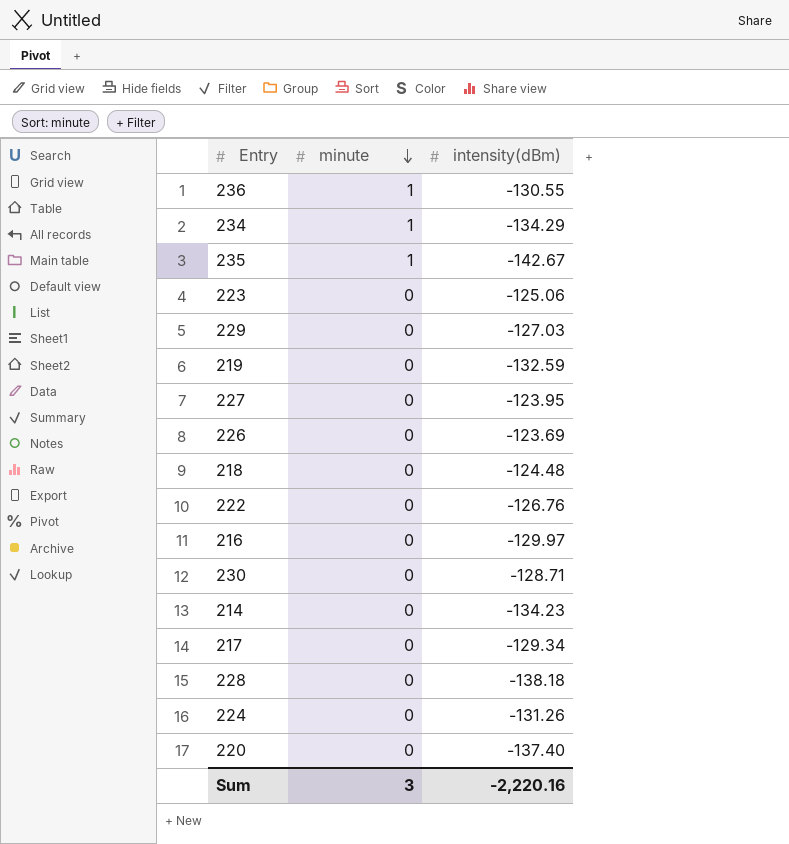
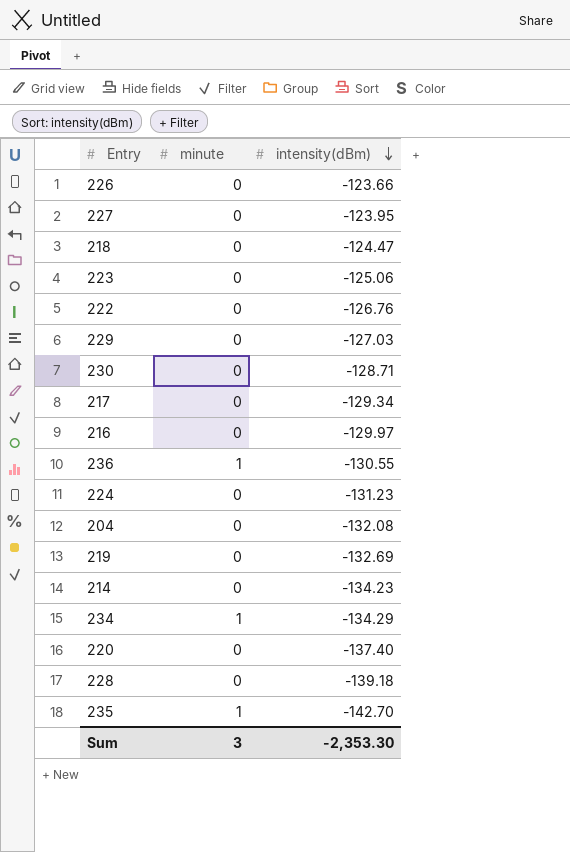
row order: minute descending -> intensity(dBm) descending
226 | intensity(dBm): -123.69 -> -123.66
218 | intensity(dBm): -124.48 -> -124.47
224 | intensity(dBm): -131.26 -> -131.23
row 204: none -> 0 | -132.08
219 | intensity(dBm): -132.59 -> -132.69
228 | intensity(dBm): -138.18 -> -139.18
235 | intensity(dBm): -142.67 -> -142.70
Sum | intensity(dBm): -2,220.16 -> -2,353.30

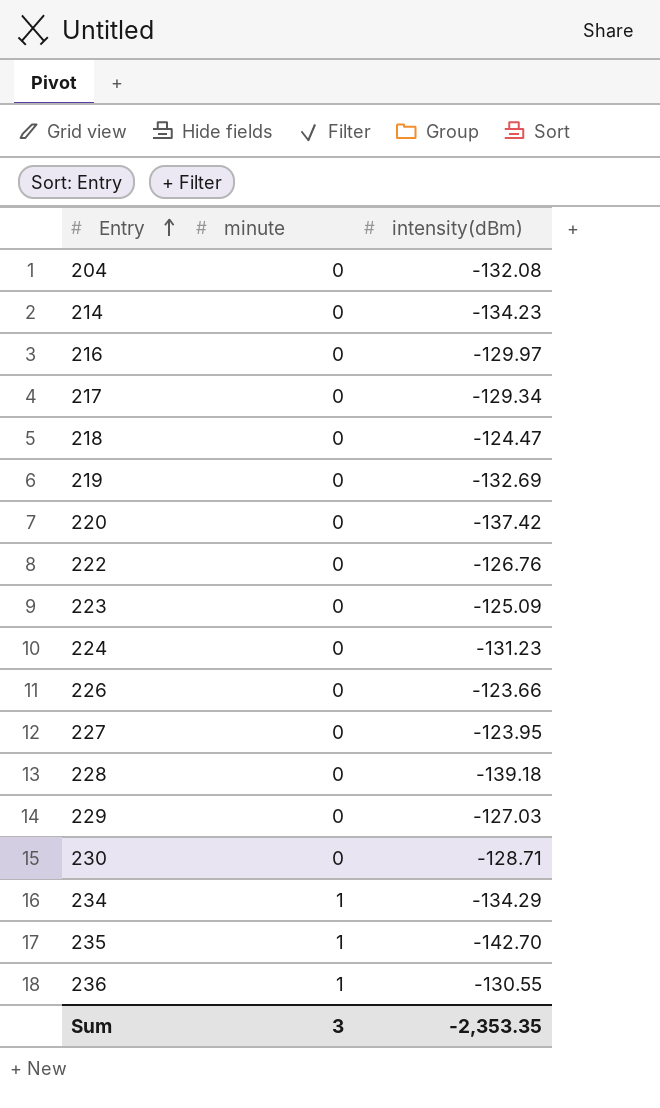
row order: intensity(dBm) descending -> Entry ascending
220 | intensity(dBm): -137.40 -> -137.42
223 | intensity(dBm): -125.06 -> -125.09
Sum | intensity(dBm): -2,353.30 -> -2,353.35

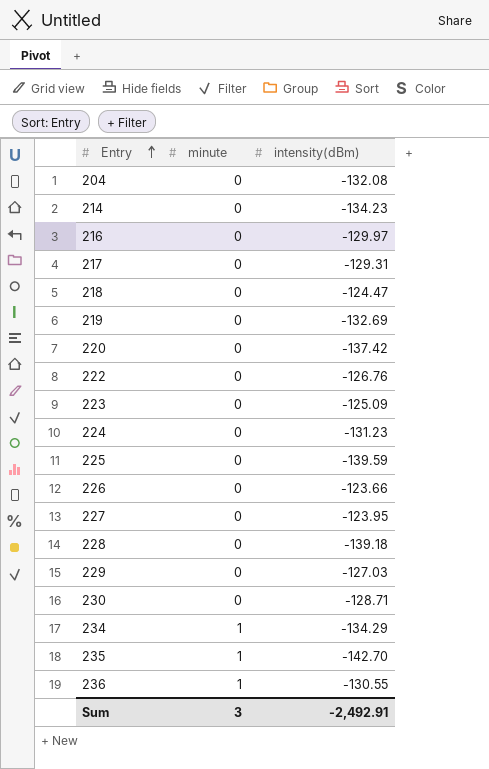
217 | intensity(dBm): -129.34 -> -129.31
row 225: none -> 0 | -139.59
Sum | intensity(dBm): -2,353.35 -> -2,492.91

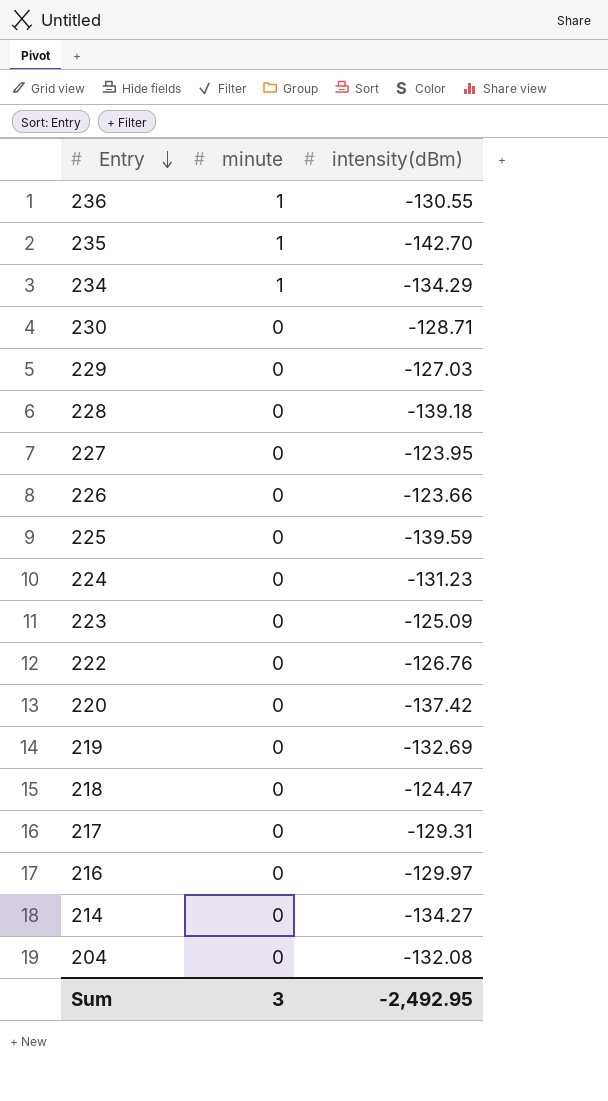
row order: Entry ascending -> Entry descending
214 | intensity(dBm): -134.23 -> -134.27
Sum | intensity(dBm): -2,492.91 -> -2,492.95

